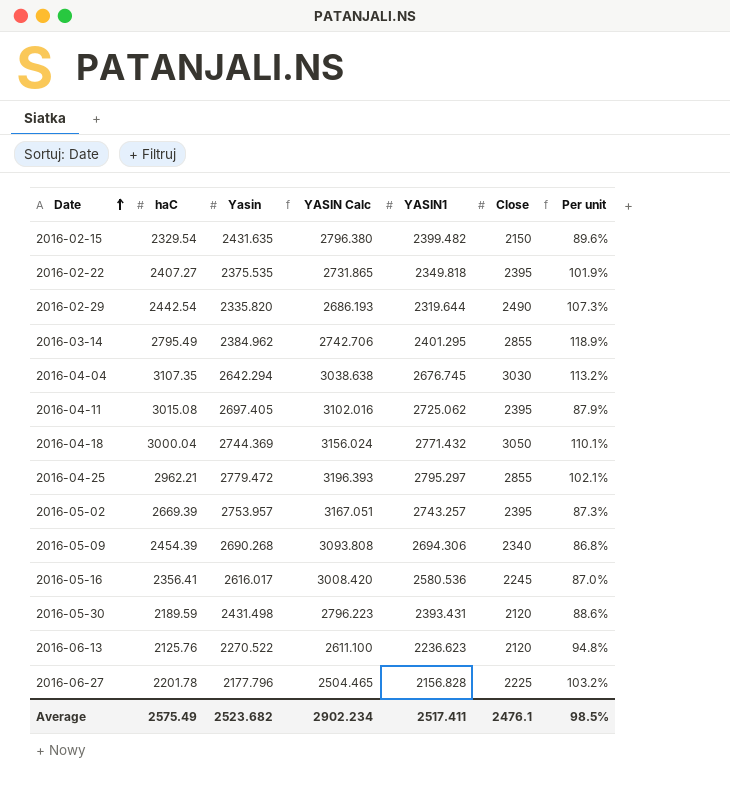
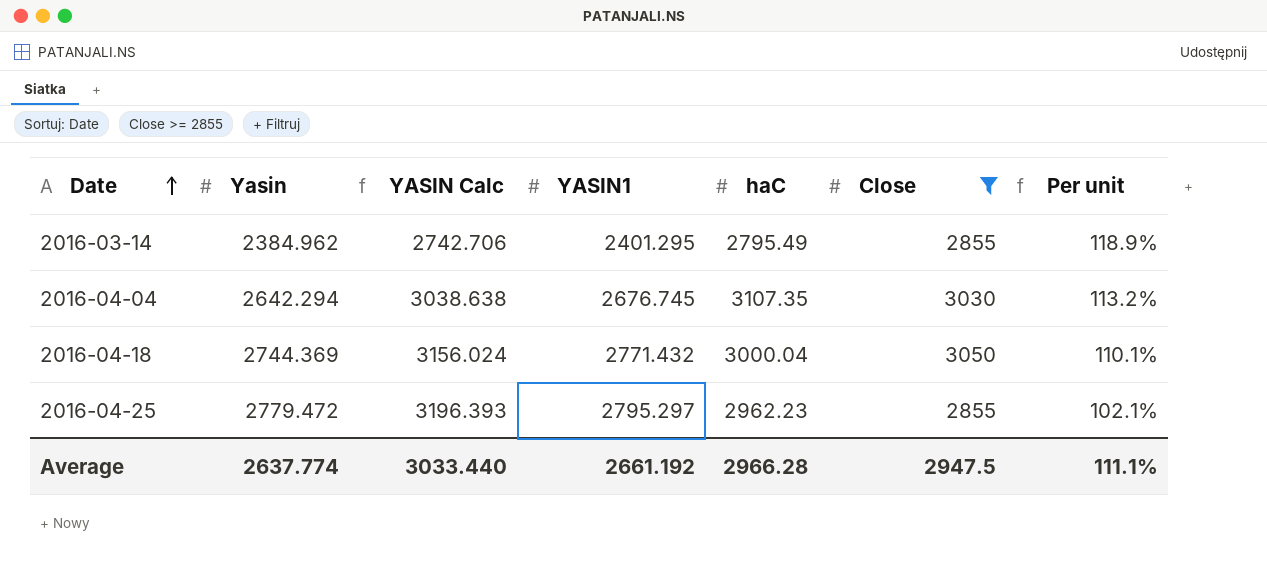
filter: none -> Close >= 2855
column haC | position: 2 -> 5
2016-04-25 | haC: 2962.21 -> 2962.23
Average | Yasin: 2523.682 -> 2637.774
Average | YASIN Calc: 2902.234 -> 3033.440
Average | YASIN1: 2517.411 -> 2661.192
Average | haC: 2575.49 -> 2966.28
Average | Close: 2476.1 -> 2947.5
Average | Per unit: 98.5% -> 111.1%

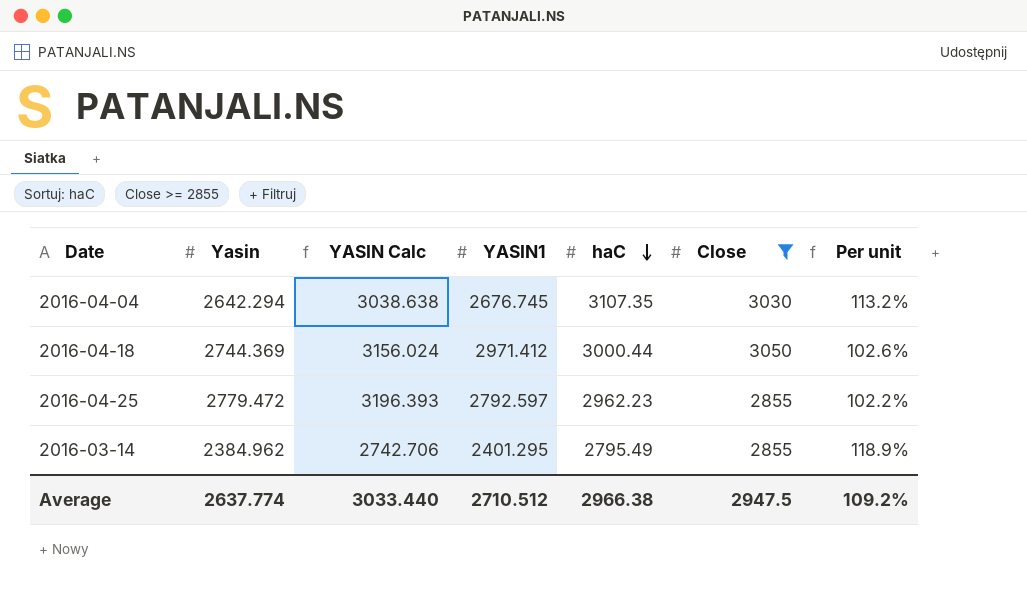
row order: Date ascending -> haC descending
2016-04-18 | YASIN1: 2771.432 -> 2971.412
2016-04-18 | haC: 3000.04 -> 3000.44
2016-04-18 | Per unit: 110.1% -> 102.6%
2016-04-25 | YASIN1: 2795.297 -> 2792.597
2016-04-25 | Per unit: 102.1% -> 102.2%
Average | YASIN1: 2661.192 -> 2710.512
Average | haC: 2966.28 -> 2966.38
Average | Per unit: 111.1% -> 109.2%

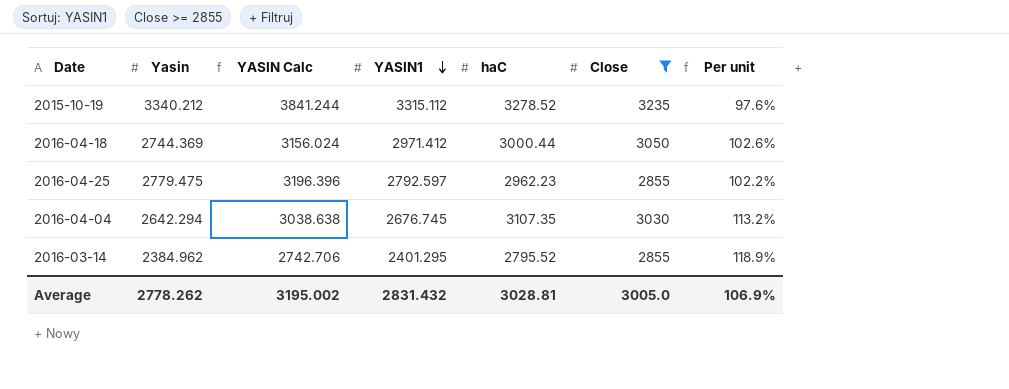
row order: haC descending -> YASIN1 descending
row 2015-10-19: none -> 3340.212 | 3841.244 | 3315.112 | 3278.52 | 3235 | 97.6%
2016-04-25 | Yasin: 2779.472 -> 2779.475
2016-04-25 | YASIN Calc: 3196.393 -> 3196.396
2016-03-14 | haC: 2795.49 -> 2795.52
Average | Yasin: 2637.774 -> 2778.262
Average | YASIN Calc: 3033.440 -> 3195.002
Average | YASIN1: 2710.512 -> 2831.432
Average | haC: 2966.38 -> 3028.81
Average | Close: 2947.5 -> 3005.0
Average | Per unit: 109.2% -> 106.9%

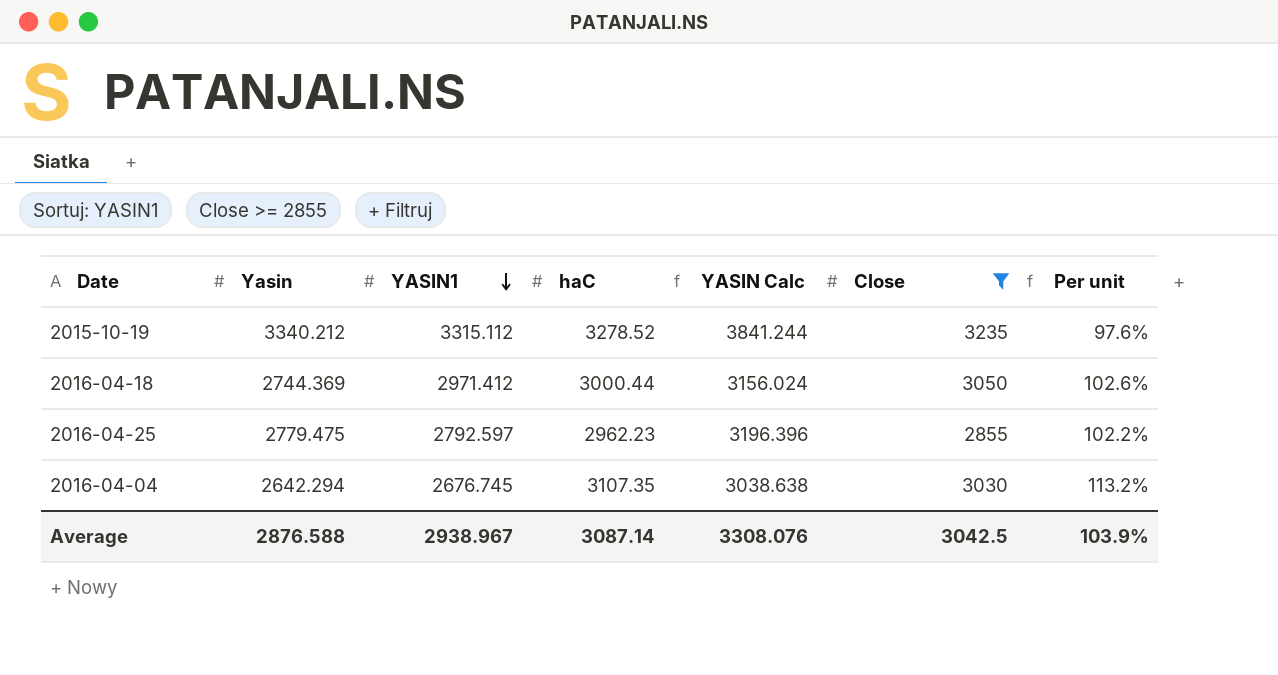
column YASIN Calc | position: 3 -> 5
row 2016-03-14: 2384.962 | 2742.706 | 2401.295 | 2795.52 | 2855 | 118.9% -> none
Average | Yasin: 2778.262 -> 2876.588
Average | YASIN1: 2831.432 -> 2938.967
Average | haC: 3028.81 -> 3087.14
Average | YASIN Calc: 3195.002 -> 3308.076
Average | Close: 3005.0 -> 3042.5
Average | Per unit: 106.9% -> 103.9%

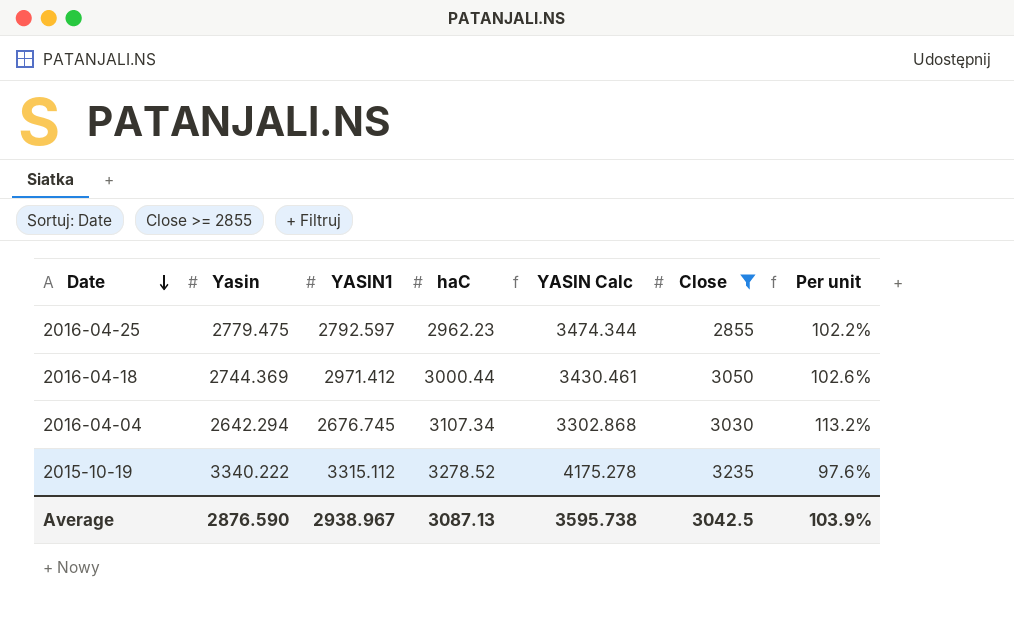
row order: YASIN1 descending -> Date descending
column YASIN Calc | formula: [Yasin] * 1.15 -> [Yasin] * 1.25
2016-04-04 | haC: 3107.35 -> 3107.34
2015-10-19 | Yasin: 3340.212 -> 3340.222
Average | Yasin: 2876.588 -> 2876.590
Average | haC: 3087.14 -> 3087.13
Average | YASIN Calc: 3308.076 -> 3595.738

